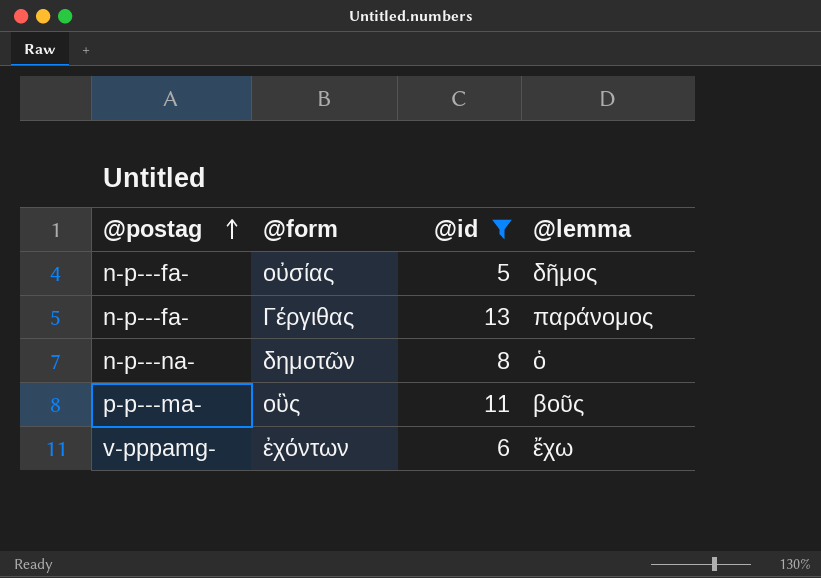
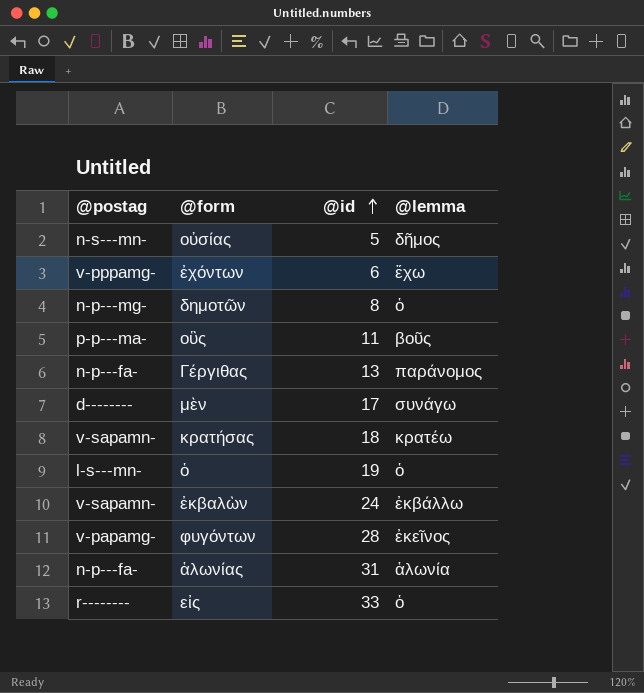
filter: @id <= 13 -> none
row order: @postag ascending -> @id ascending
οὐσίας | @postag: n-p---fa- -> n-s---mn-
δημοτῶν | @postag: n-p---na- -> n-p---mg-

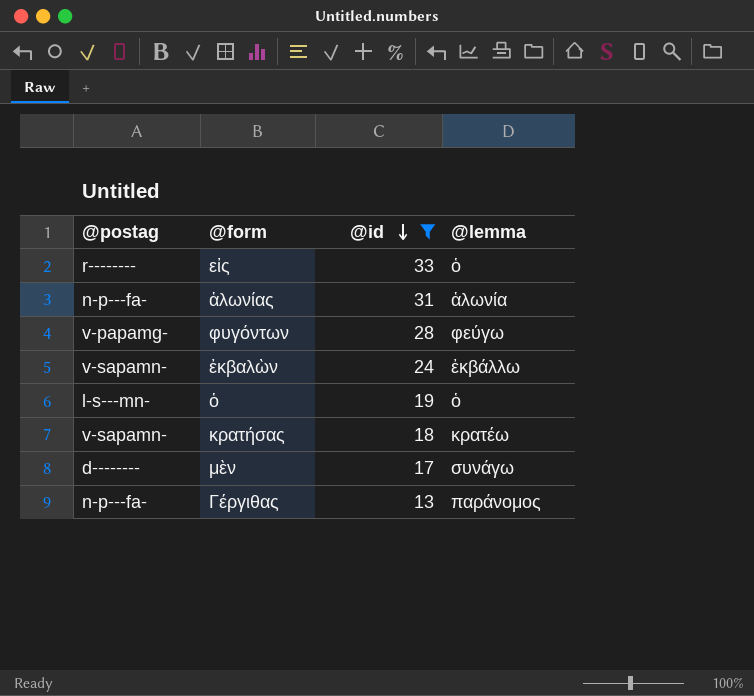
filter: none -> @id >= 13
row order: @id ascending -> @id descending
φυγόντων | @lemma: ἐκεῖνος -> φεύγω

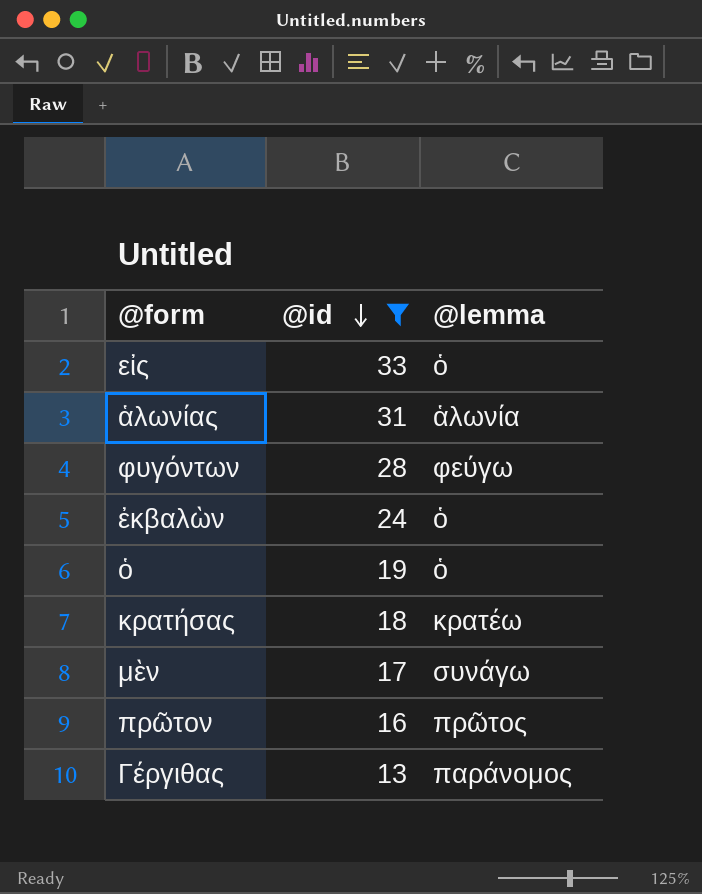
column @postag | position: 1 -> none
ἐκβαλὼν | @lemma: ἐκβάλλω -> ὁ
row πρῶτον: none -> 16 | πρῶτος

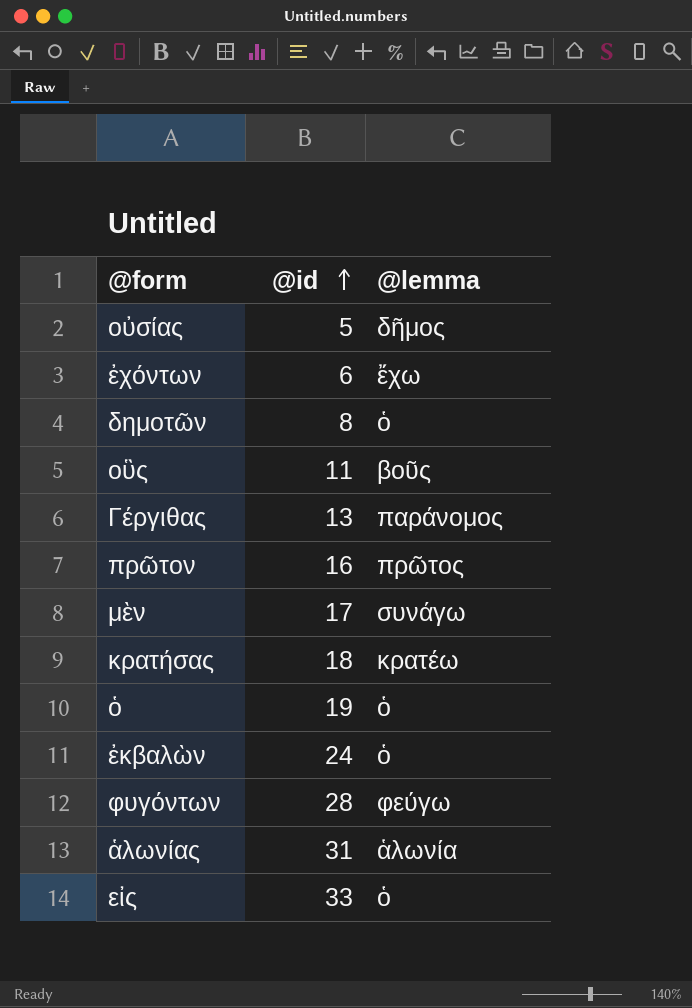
filter: @id >= 13 -> none
row order: @id descending -> @id ascending

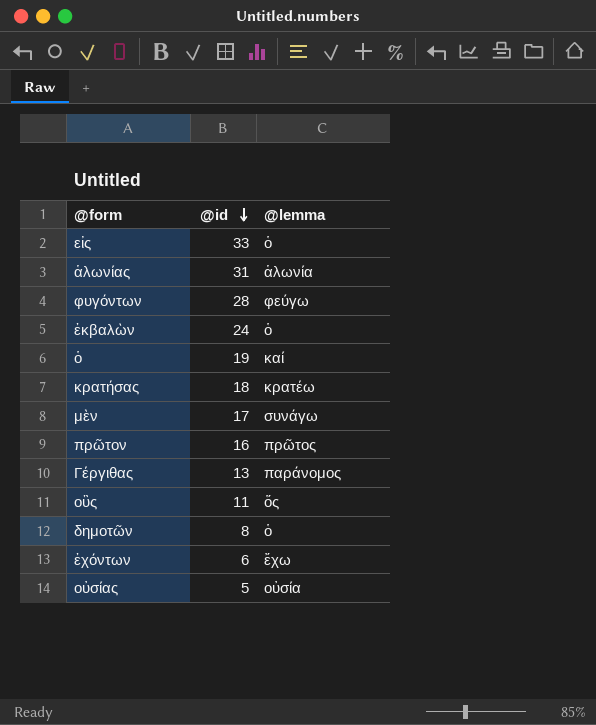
row order: @id ascending -> @id descending
ὁ | @lemma: ὁ -> καί
οὓς | @lemma: βοῦς -> ὅς
οὐσίας | @lemma: δῆμος -> οὐσία

